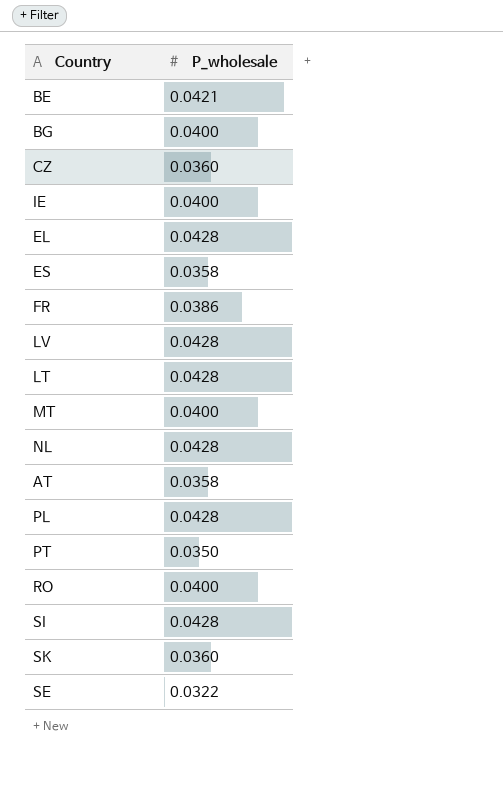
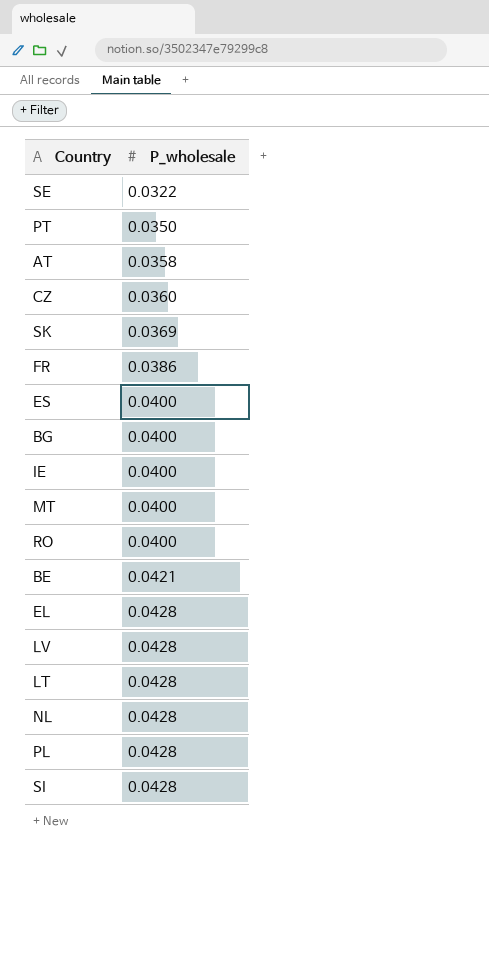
row order: none -> P_wholesale ascending
SK | P_wholesale: 0.0360 -> 0.0369
ES | P_wholesale: 0.0358 -> 0.0400

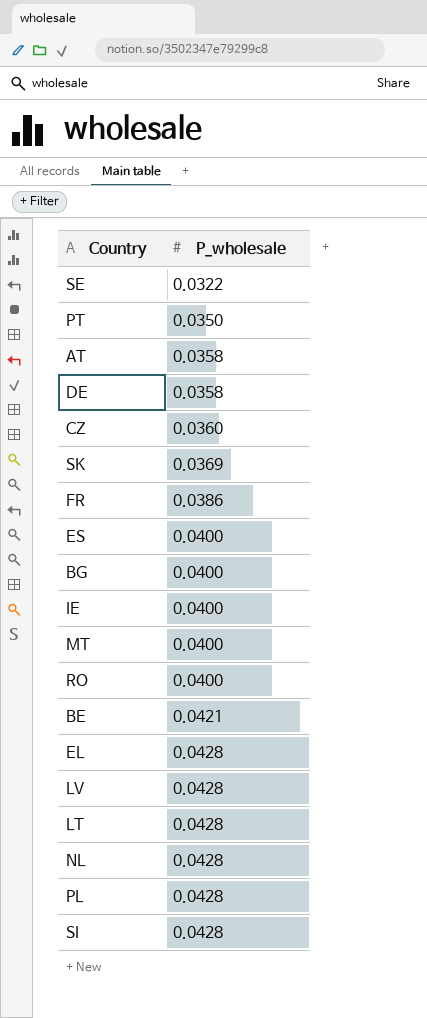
row DE: none -> 0.0358

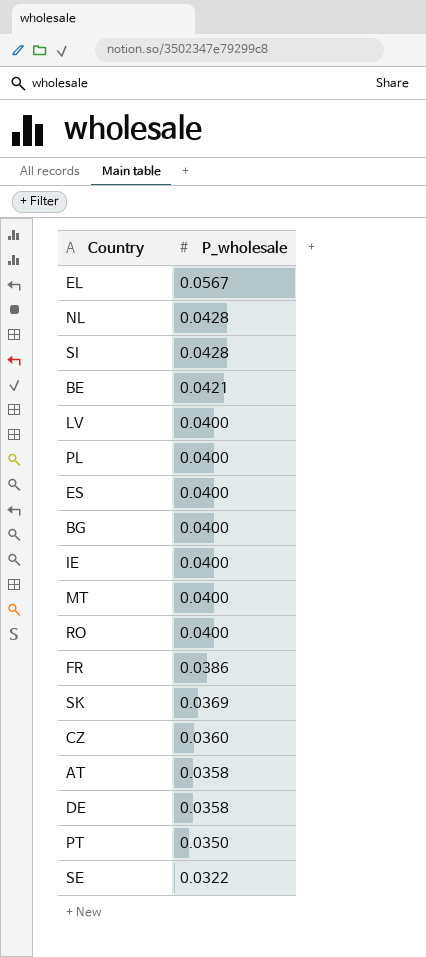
row order: P_wholesale ascending -> P_wholesale descending
row LT: 0.0428 -> none
EL | P_wholesale: 0.0428 -> 0.0567
LV | P_wholesale: 0.0428 -> 0.0400
PL | P_wholesale: 0.0428 -> 0.0400

